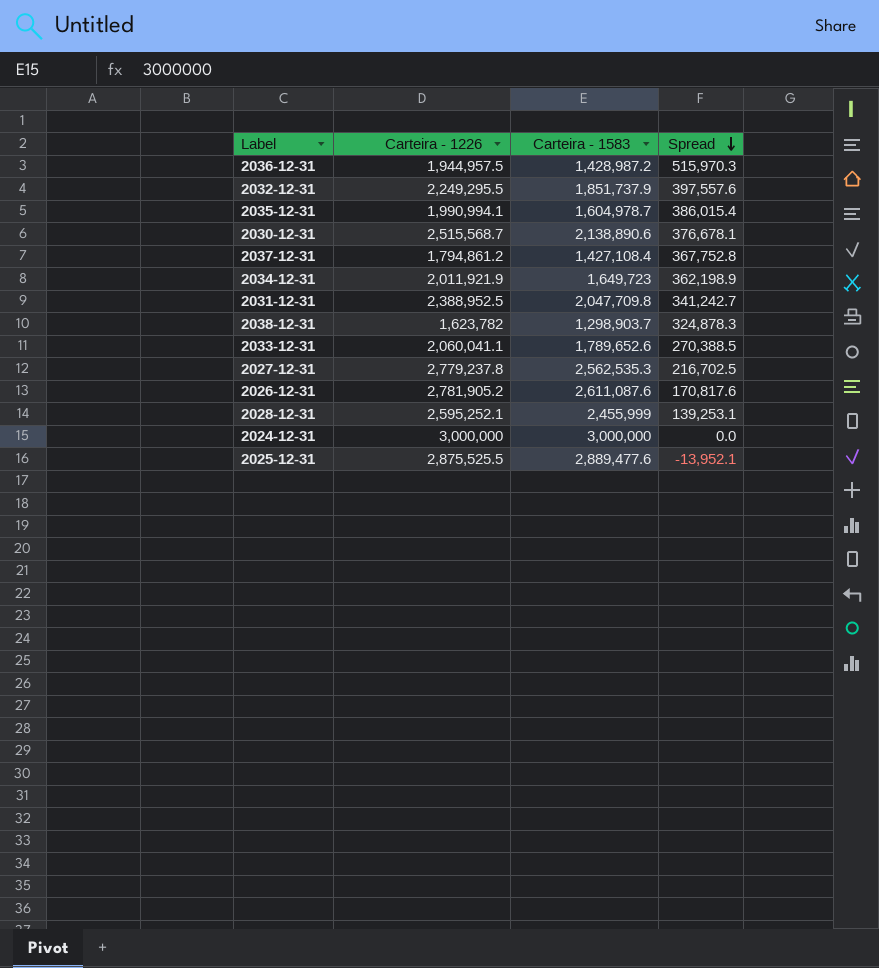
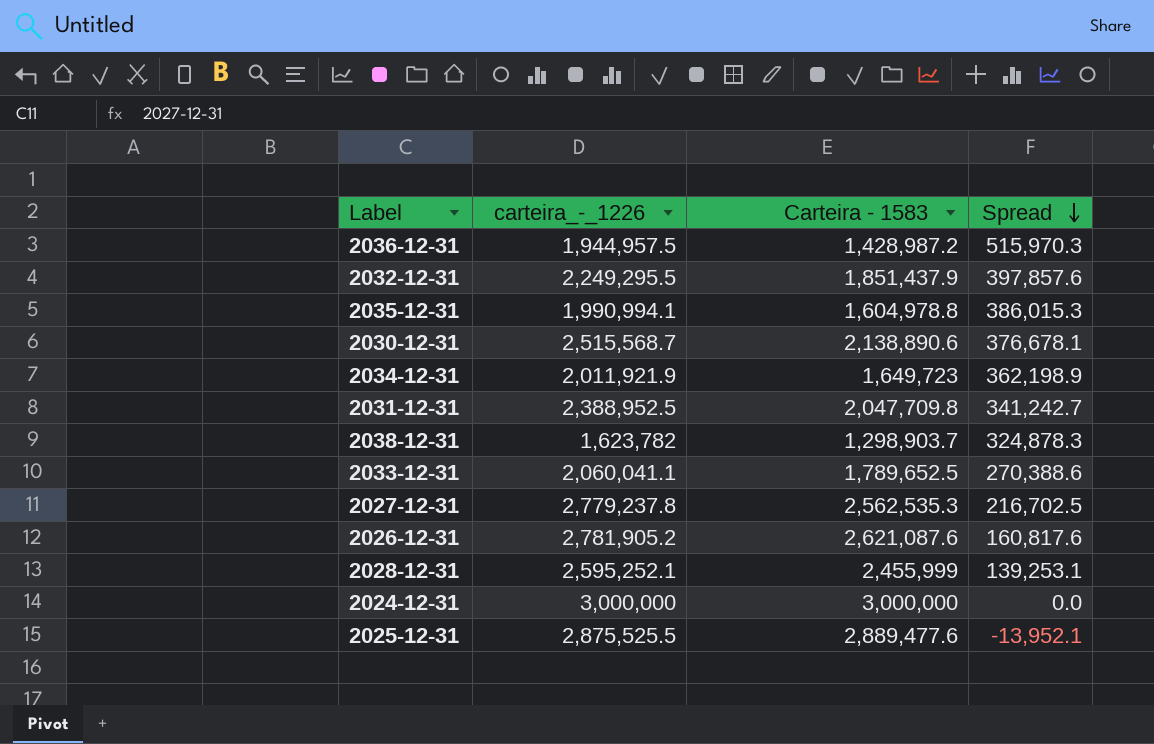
column name: Carteira - 1226 -> carteira_-_1226
row 2037-12-31: 1,794,861.2 | 1,427,108.4 | 367,752.8 -> none
2032-12-31 | Carteira - 1583: 1,851,737.9 -> 1,851,437.9
2032-12-31 | Spread: 397,557.6 -> 397,857.6
2035-12-31 | Carteira - 1583: 1,604,978.7 -> 1,604,978.8
2035-12-31 | Spread: 386,015.4 -> 386,015.3
2033-12-31 | Carteira - 1583: 1,789,652.6 -> 1,789,652.5
2033-12-31 | Spread: 270,388.5 -> 270,388.6
2026-12-31 | Carteira - 1583: 2,611,087.6 -> 2,621,087.6
2026-12-31 | Spread: 170,817.6 -> 160,817.6

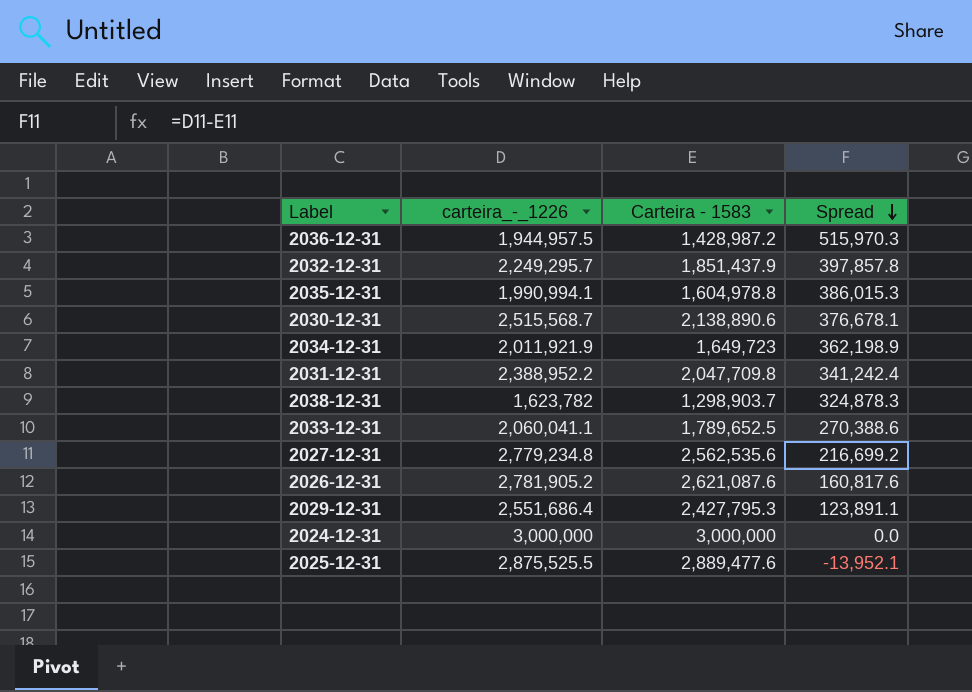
row 2028-12-31: 2,595,252.1 | 2,455,999 | 139,253.1 -> none
2032-12-31 | carteira_-_1226: 2,249,295.5 -> 2,249,295.7
2032-12-31 | Spread: 397,857.6 -> 397,857.8
2031-12-31 | carteira_-_1226: 2,388,952.5 -> 2,388,952.2
2031-12-31 | Spread: 341,242.7 -> 341,242.4
2027-12-31 | carteira_-_1226: 2,779,237.8 -> 2,779,234.8
2027-12-31 | Carteira - 1583: 2,562,535.3 -> 2,562,535.6
2027-12-31 | Spread: 216,702.5 -> 216,699.2
row 2029-12-31: none -> 2,551,686.4 | 2,427,795.3 | 123,891.1

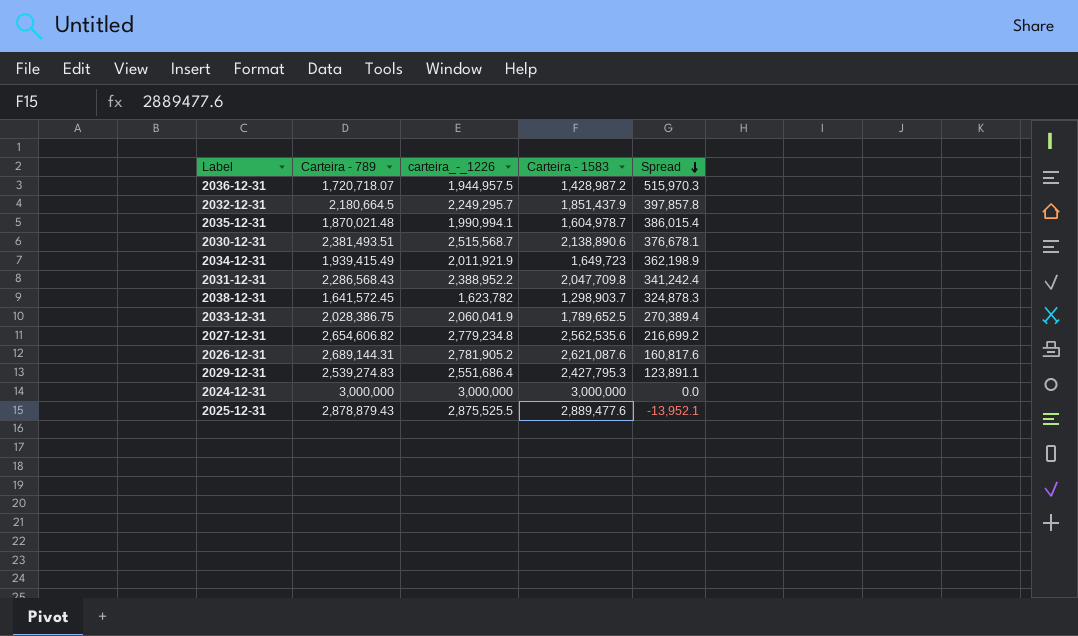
column Carteira - 789 | position: none -> 2
2035-12-31 | Carteira - 1583: 1,604,978.8 -> 1,604,978.7
2035-12-31 | Spread: 386,015.3 -> 386,015.4
2033-12-31 | carteira_-_1226: 2,060,041.1 -> 2,060,041.9
2033-12-31 | Spread: 270,388.6 -> 270,389.4

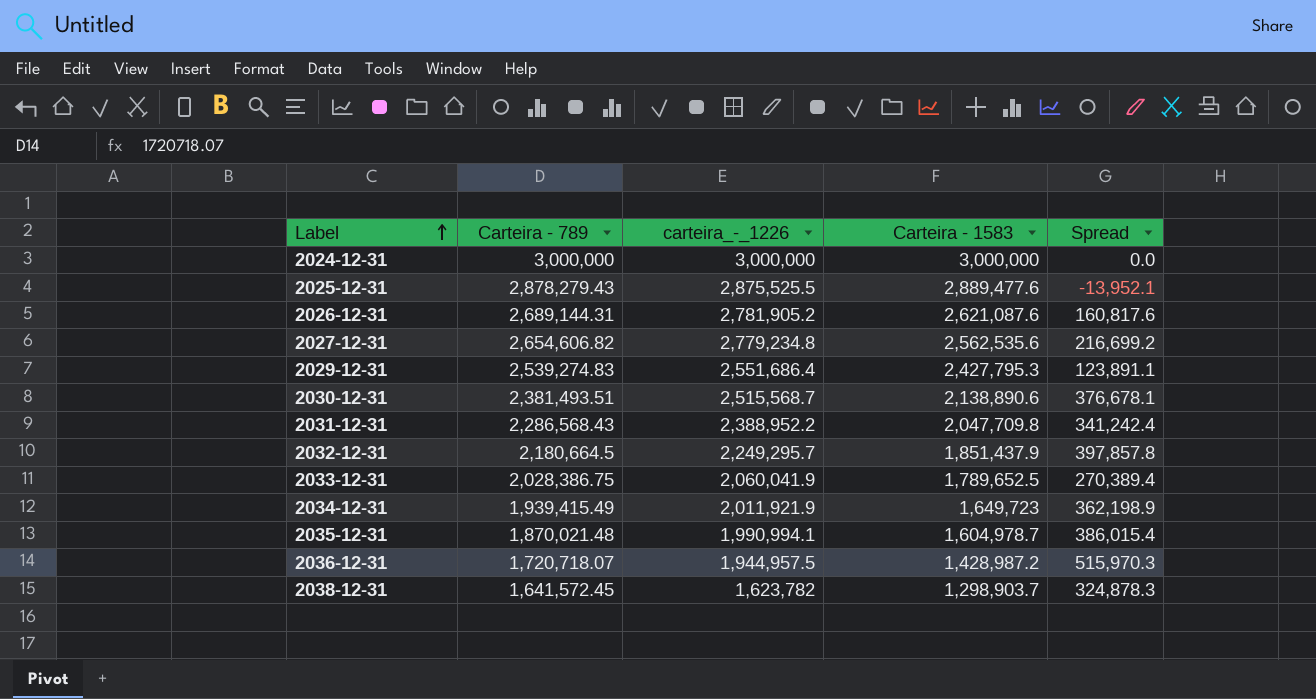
row order: Spread descending -> Label ascending
2025-12-31 | Carteira - 789: 2,878,879.43 -> 2,878,279.43

